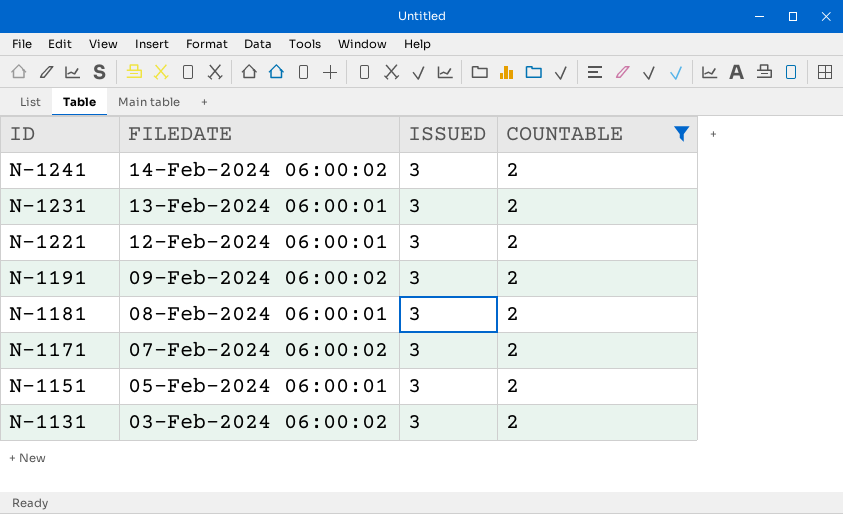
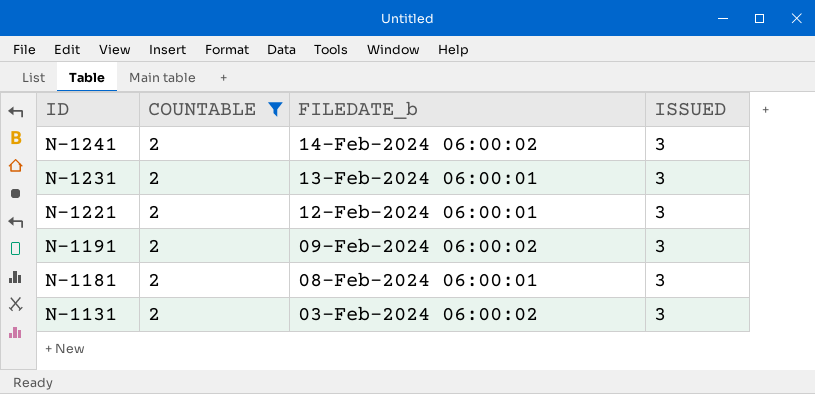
column COUNTABLE | position: 4 -> 2
column name: FILEDATE -> FILEDATE_b
row N-1171: 07-Feb-2024 06:00:02 | 3 | 2 -> none
row N-1151: 05-Feb-2024 06:00:01 | 3 | 2 -> none

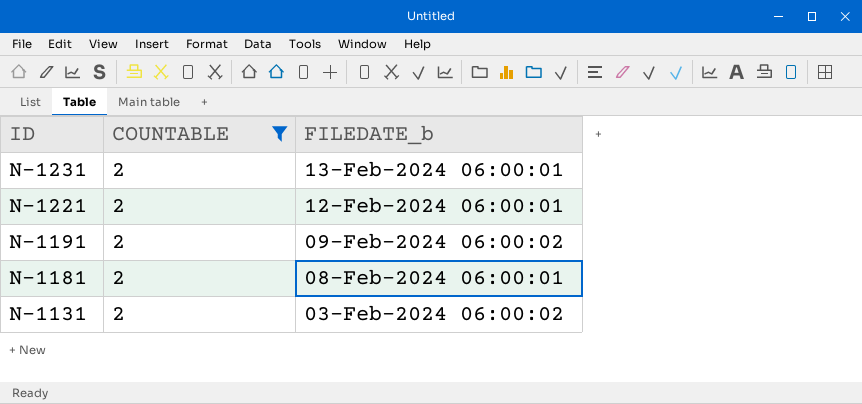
column ISSUED | position: 4 -> none
row N-1241: 2 | 14-Feb-2024 06:00:02 | 3 -> none

